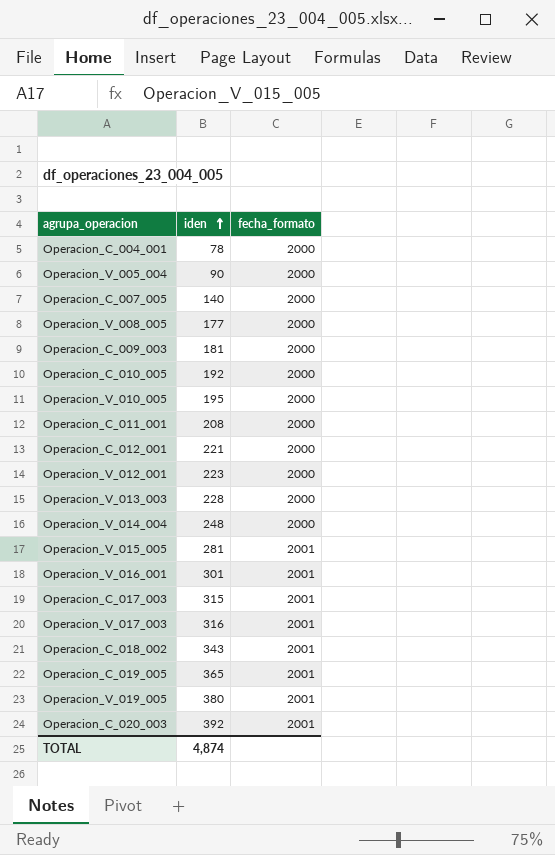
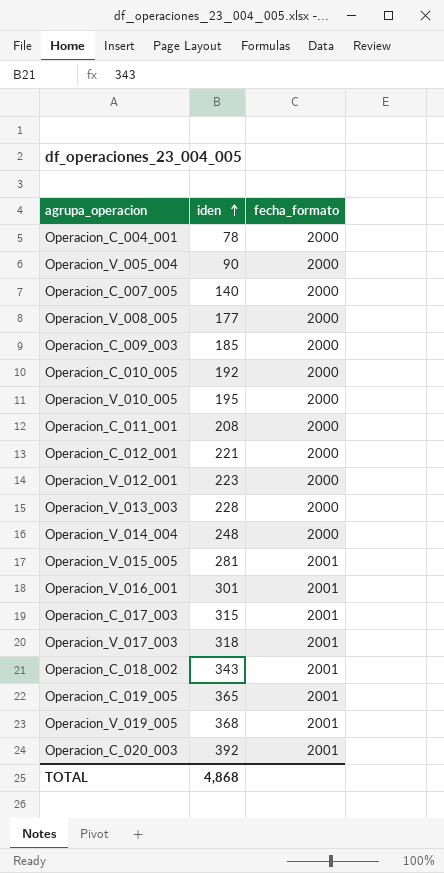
Operacion_C_009_003 | iden: 181 -> 185
Operacion_V_017_003 | iden: 316 -> 318
Operacion_V_019_005 | iden: 380 -> 368
TOTAL | iden: 4,874 -> 4,868

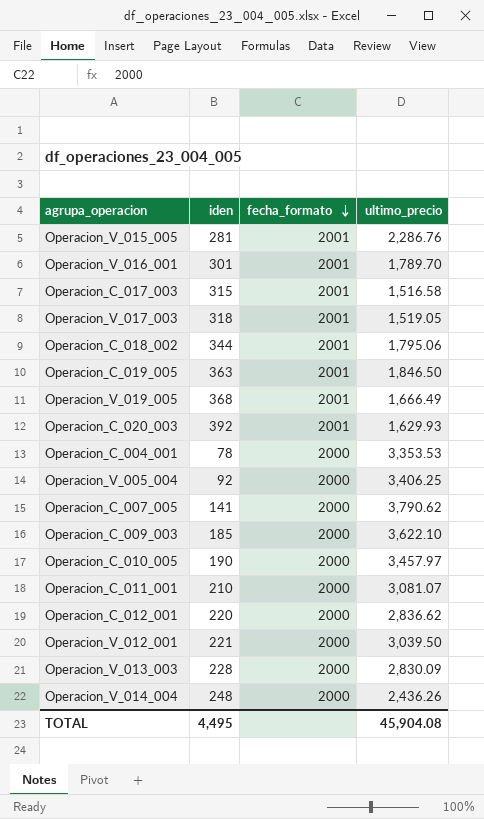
row order: iden ascending -> fecha_formato descending
column ultimo_precio | position: none -> 4
row Operacion_V_008_005: 177 | 2000 -> none
row Operacion_V_010_005: 195 | 2000 -> none
Operacion_C_018_002 | iden: 343 -> 344
Operacion_C_019_005 | iden: 365 -> 363
Operacion_V_005_004 | iden: 90 -> 92
Operacion_C_007_005 | iden: 140 -> 141
Operacion_C_010_005 | iden: 192 -> 190
Operacion_C_011_001 | iden: 208 -> 210
Operacion_C_012_001 | iden: 221 -> 220
Operacion_V_012_001 | iden: 223 -> 221
TOTAL | iden: 4,868 -> 4,495

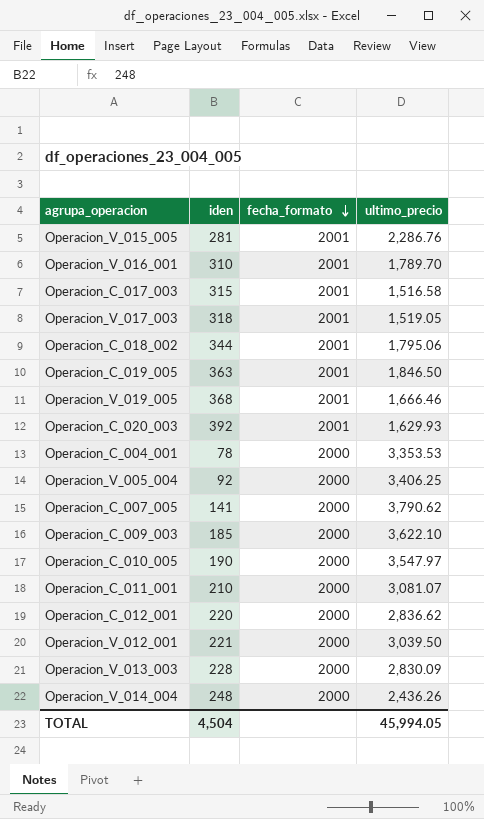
Operacion_V_016_001 | iden: 301 -> 310
Operacion_V_019_005 | ultimo_precio: 1,666.49 -> 1,666.46
Operacion_C_010_005 | ultimo_precio: 3,457.97 -> 3,547.97
TOTAL | iden: 4,495 -> 4,504
TOTAL | ultimo_precio: 45,904.08 -> 45,994.05

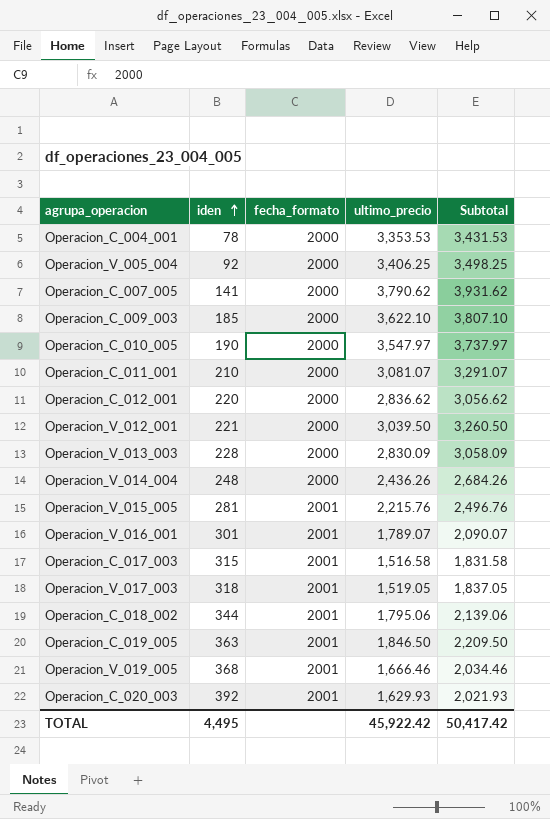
row order: fecha_formato descending -> iden ascending
column Subtotal | formula: none -> [iden] + [ultimo_precio]
Operacion_V_015_005 | ultimo_precio: 2,286.76 -> 2,215.76
Operacion_V_016_001 | iden: 310 -> 301
Operacion_V_016_001 | ultimo_precio: 1,789.70 -> 1,789.07
TOTAL | iden: 4,504 -> 4,495
TOTAL | ultimo_precio: 45,994.05 -> 45,922.42

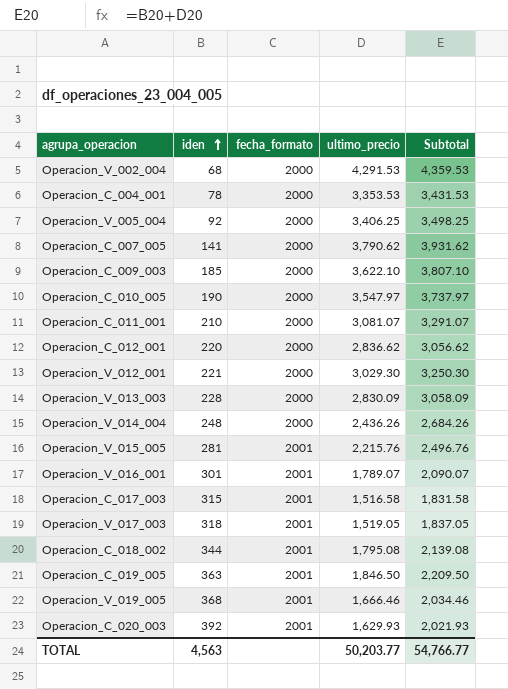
row Operacion_V_002_004: none -> 68 | 2000 | 4,291.53 | 4,359.53
Operacion_V_012_001 | ultimo_precio: 3,039.50 -> 3,029.30
Operacion_V_012_001 | Subtotal: 3,260.50 -> 3,250.30
Operacion_C_018_002 | ultimo_precio: 1,795.06 -> 1,795.08
Operacion_C_018_002 | Subtotal: 2,139.06 -> 2,139.08
TOTAL | iden: 4,495 -> 4,563
TOTAL | ultimo_precio: 45,922.42 -> 50,203.77
TOTAL | Subtotal: 50,417.42 -> 54,766.77

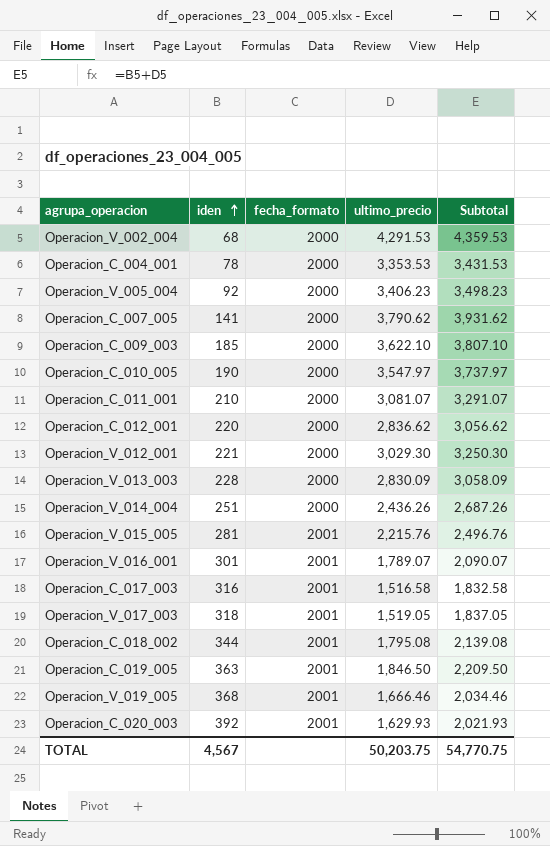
Operacion_V_005_004 | ultimo_precio: 3,406.25 -> 3,406.23
Operacion_V_005_004 | Subtotal: 3,498.25 -> 3,498.23
Operacion_V_014_004 | iden: 248 -> 251
Operacion_V_014_004 | Subtotal: 2,684.26 -> 2,687.26
Operacion_C_017_003 | iden: 315 -> 316
Operacion_C_017_003 | Subtotal: 1,831.58 -> 1,832.58
TOTAL | iden: 4,563 -> 4,567
TOTAL | ultimo_precio: 50,203.77 -> 50,203.75
TOTAL | Subtotal: 54,766.77 -> 54,770.75

